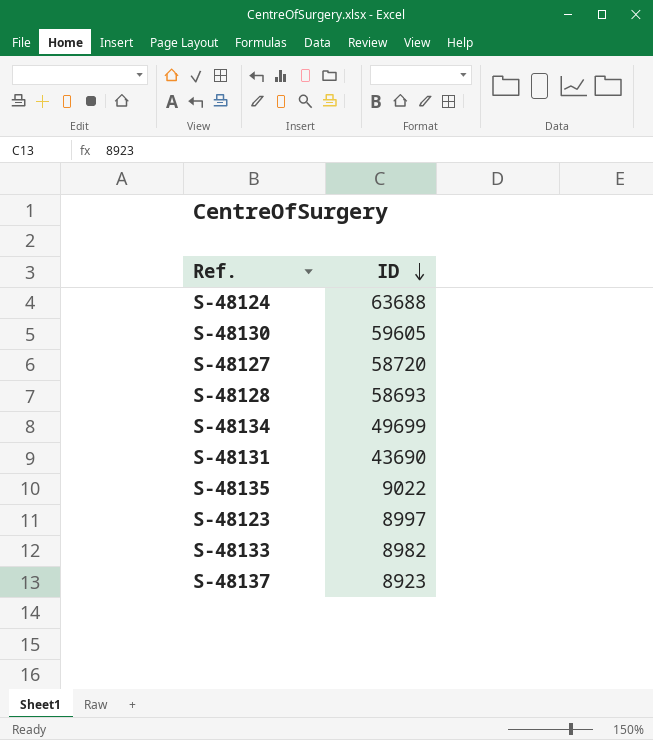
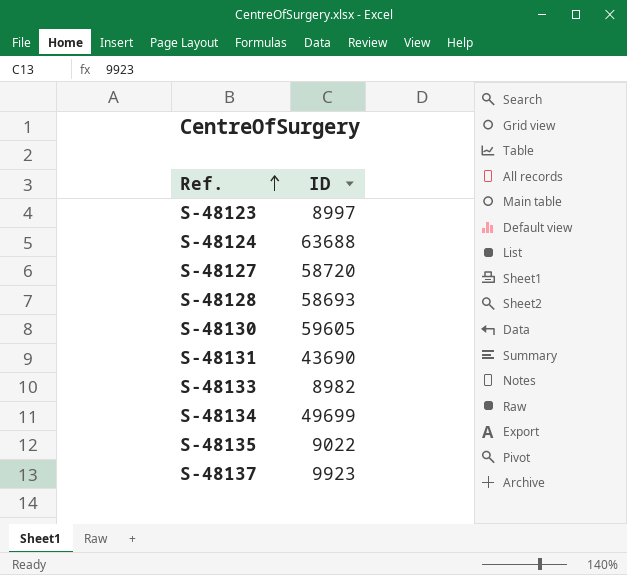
row order: ID descending -> Ref. ascending
S-48137 | ID: 8923 -> 9923

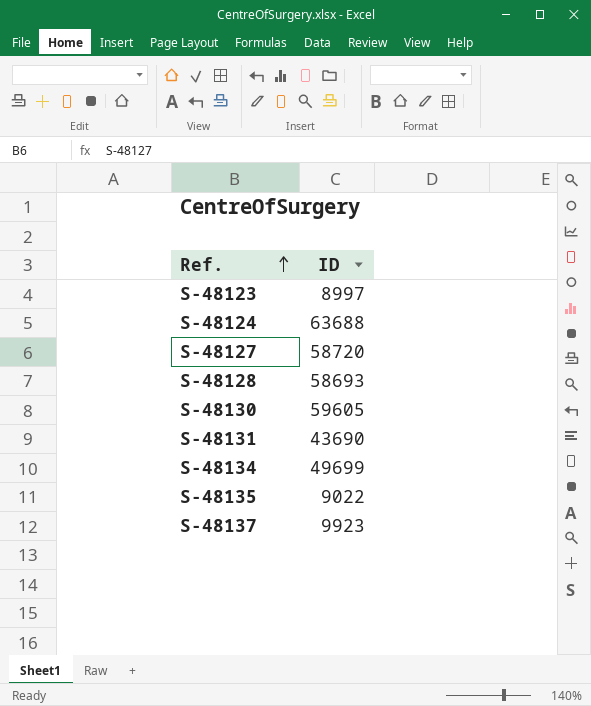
row S-48133: 8982 -> none

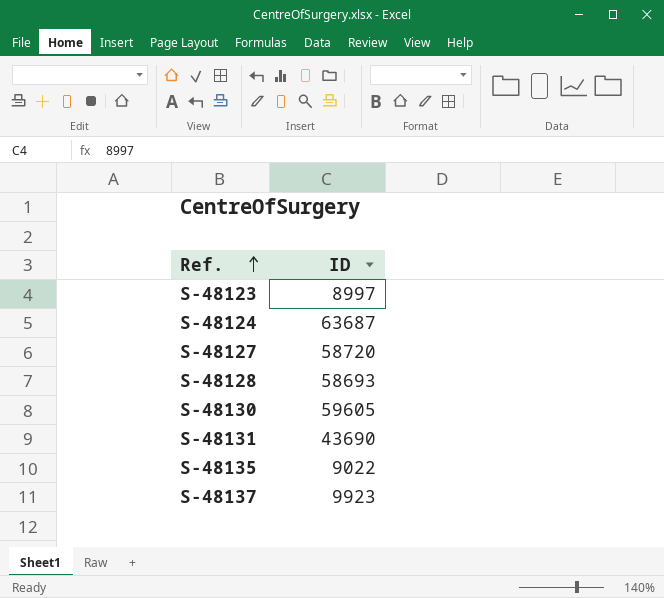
row S-48134: 49699 -> none
S-48124 | ID: 63688 -> 63687

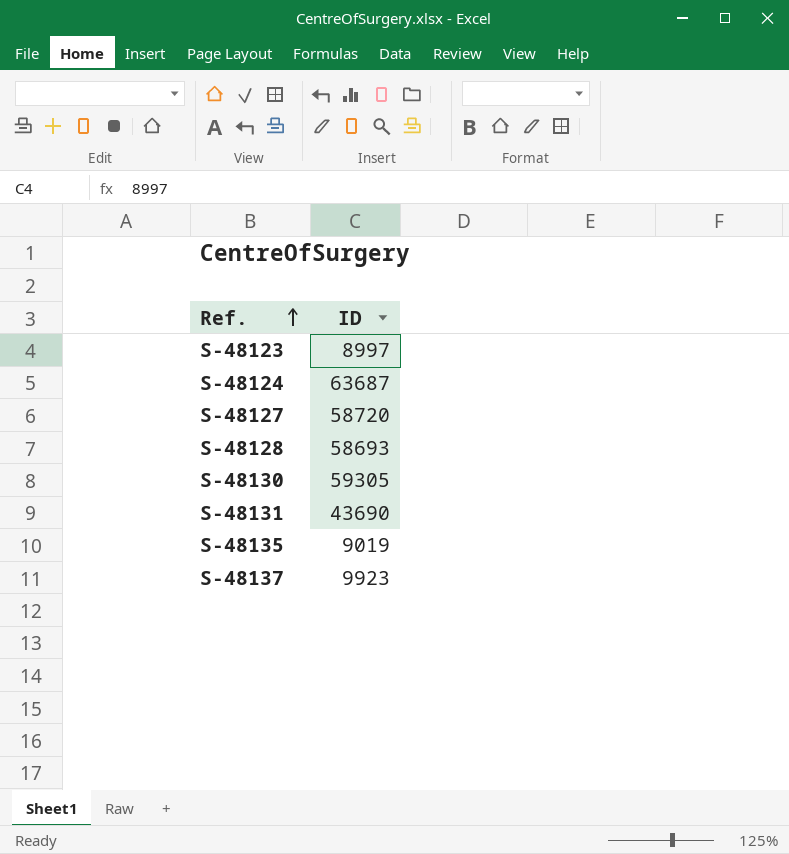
S-48130 | ID: 59605 -> 59305
S-48135 | ID: 9022 -> 9019

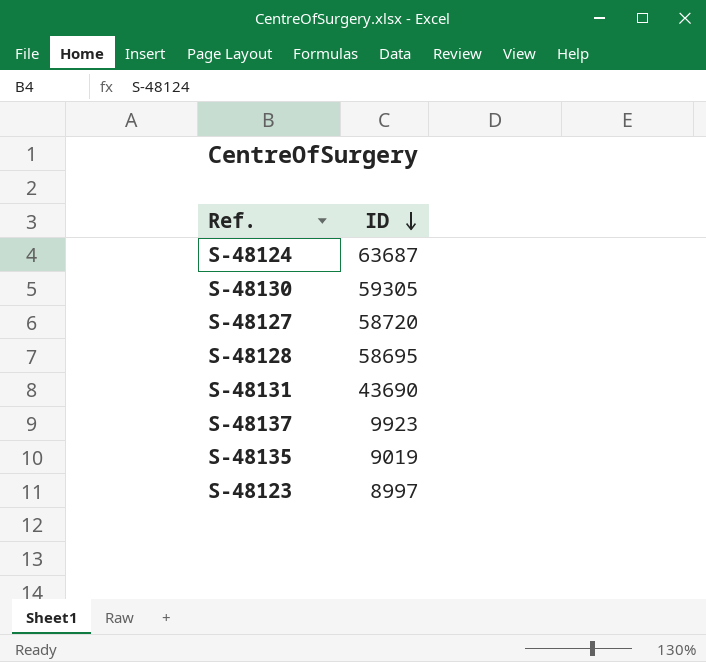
row order: Ref. ascending -> ID descending
S-48128 | ID: 58693 -> 58695

